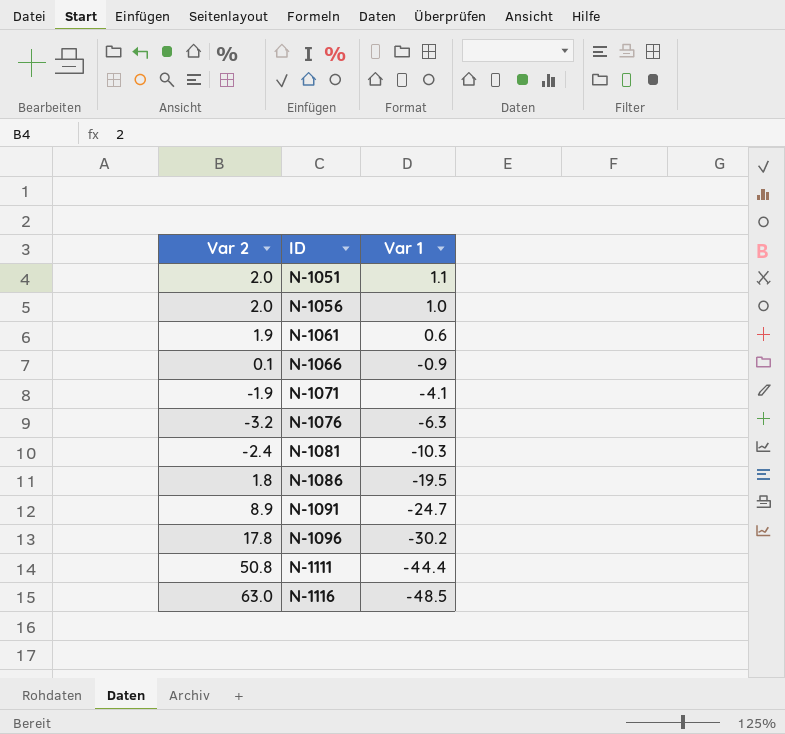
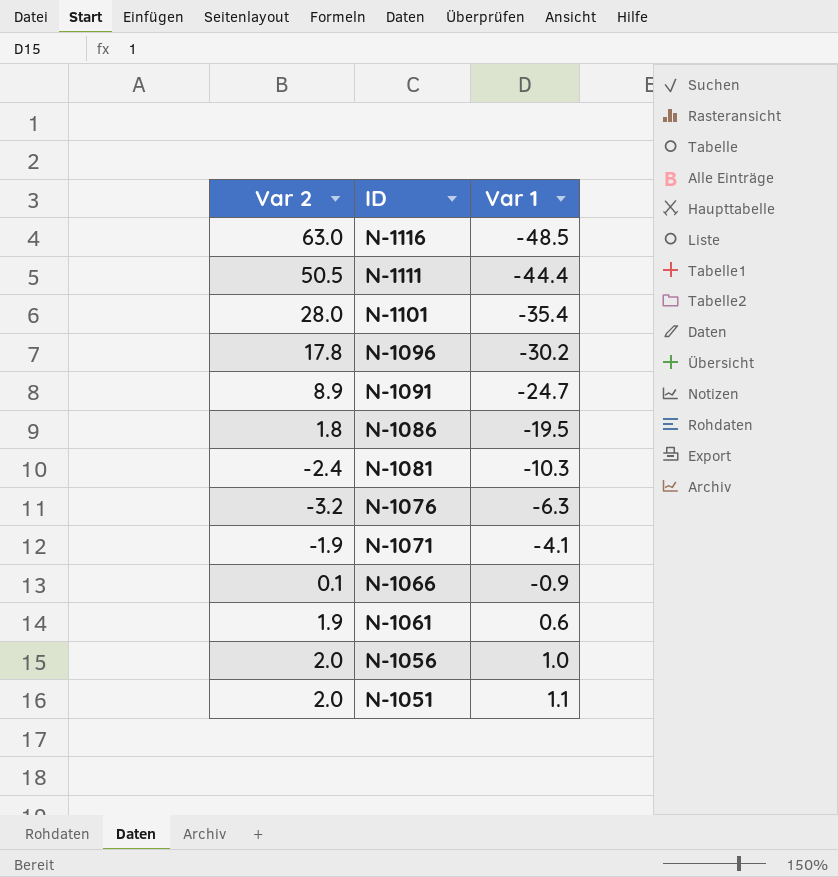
row order: ID ascending -> ID descending
N-1111 | Var 2: 50.8 -> 50.5
row N-1101: none -> 28.0 | -35.4

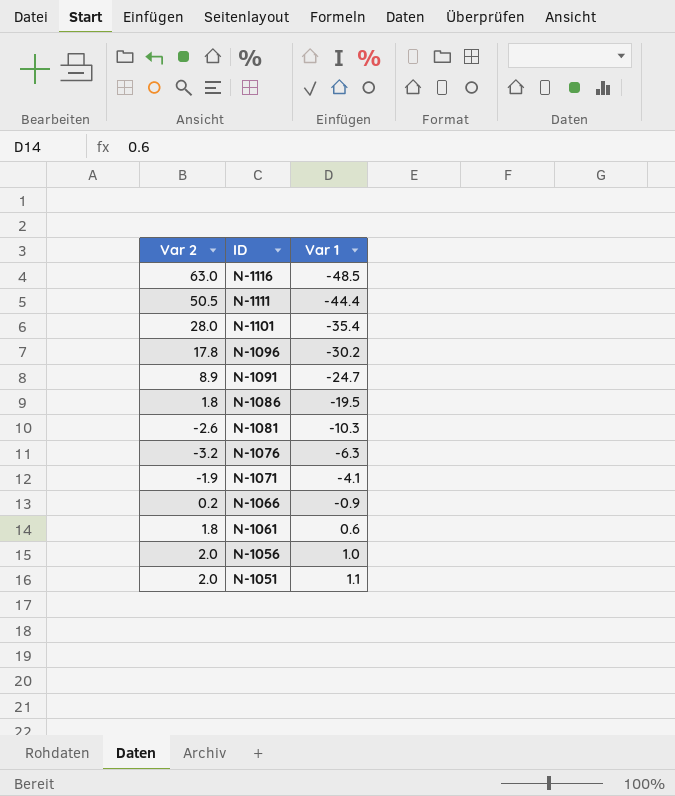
N-1081 | Var 2: -2.4 -> -2.6
N-1066 | Var 2: 0.1 -> 0.2
N-1061 | Var 2: 1.9 -> 1.8

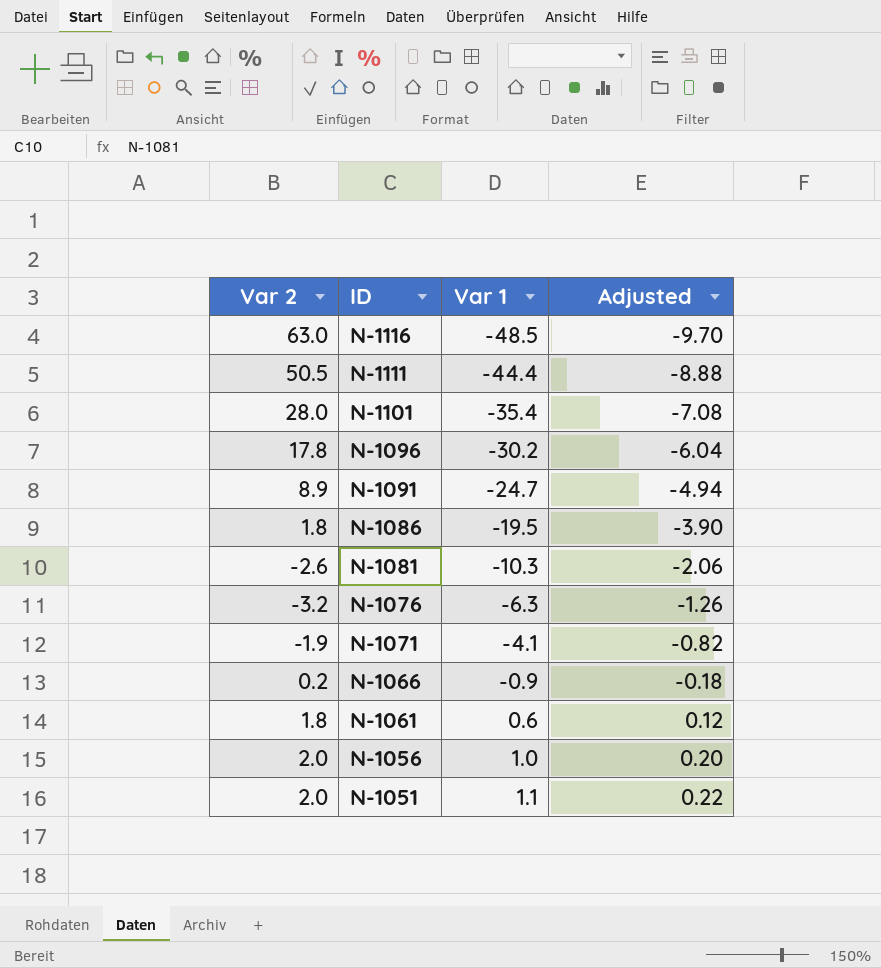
column Adjusted | formula: none -> [Var 1] * 0.2

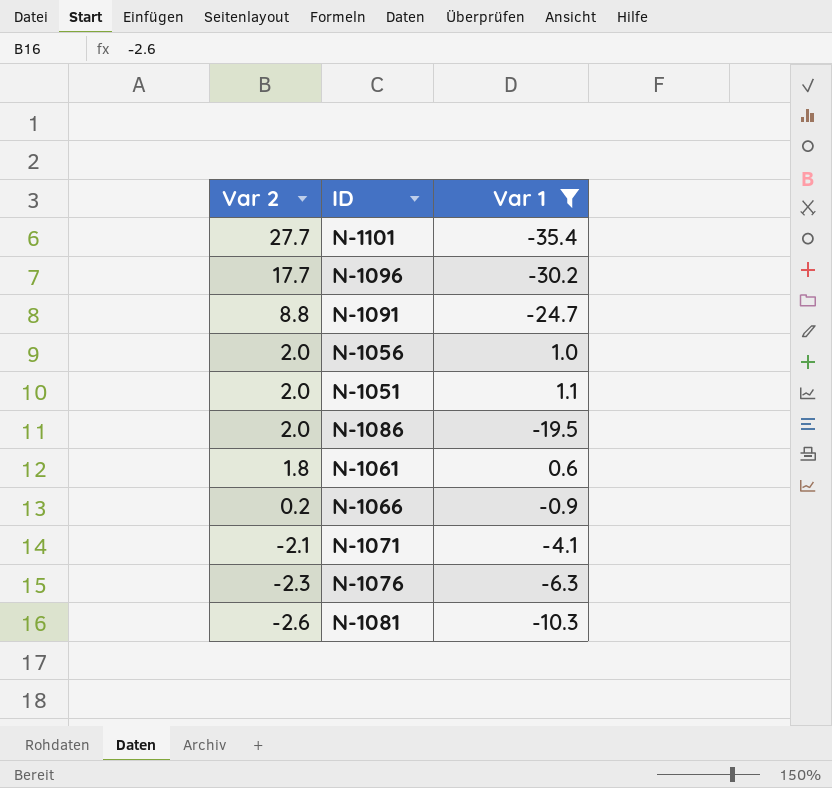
filter: none -> Var 1 >= -35.4
row order: ID descending -> Var 2 descending
column Adjusted | formula: [Var 1] * 0.2 -> none
N-1101 | Var 2: 28.0 -> 27.7
N-1096 | Var 2: 17.8 -> 17.7
N-1091 | Var 2: 8.9 -> 8.8
N-1086 | Var 2: 1.8 -> 2.0
N-1071 | Var 2: -1.9 -> -2.1
N-1076 | Var 2: -3.2 -> -2.3

